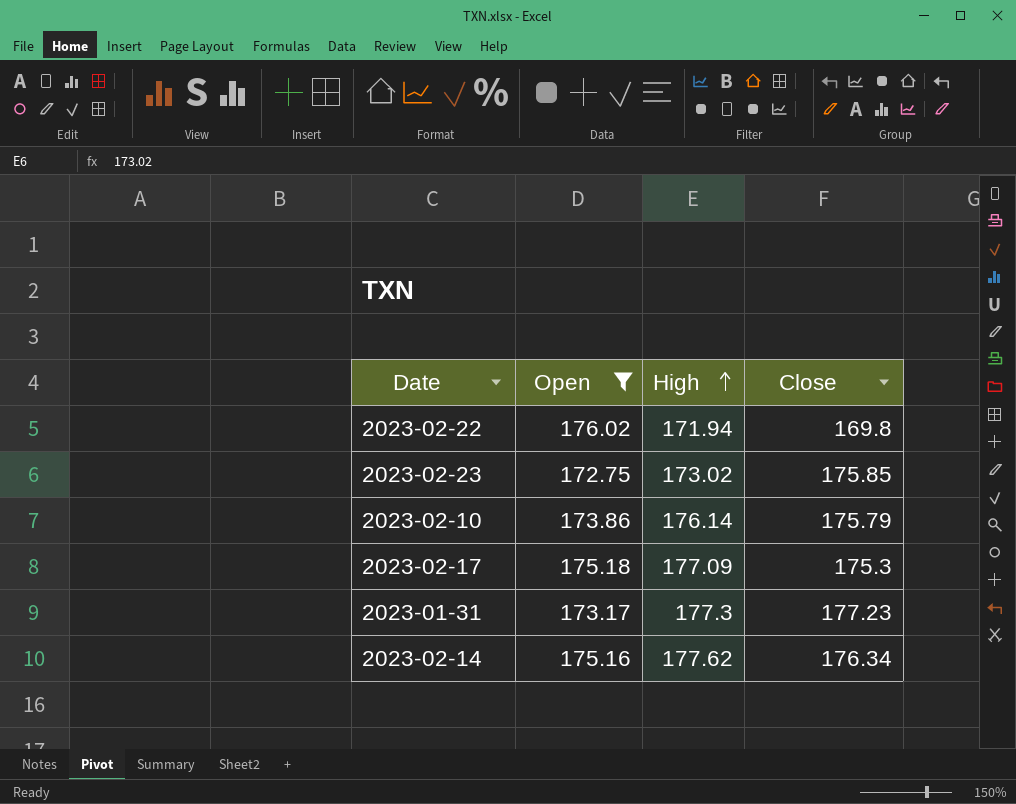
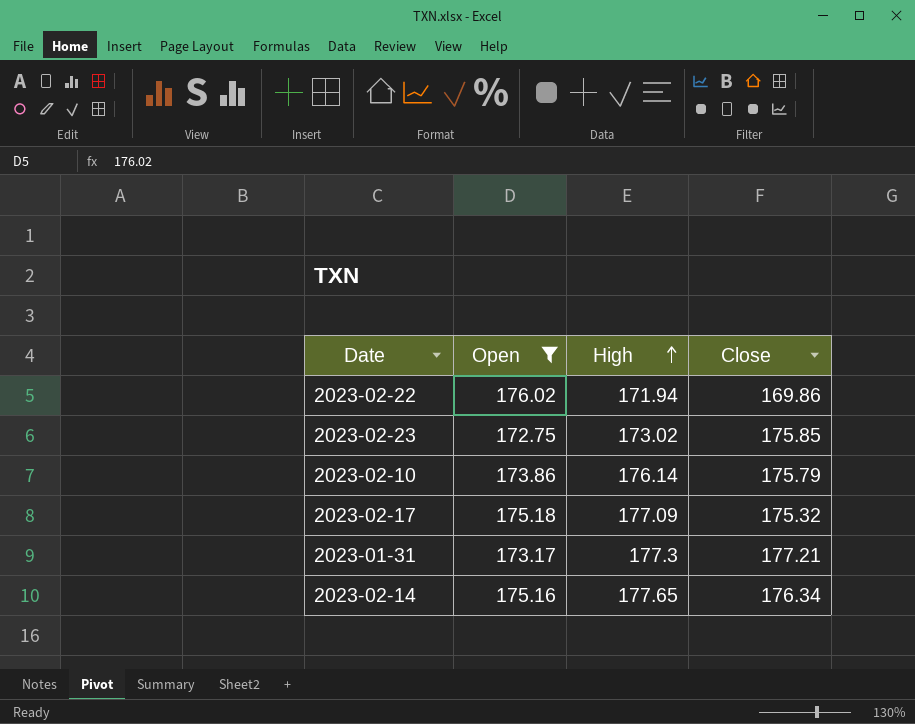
2023-02-22 | Close: 169.8 -> 169.86
2023-02-17 | Close: 175.3 -> 175.32
2023-01-31 | Close: 177.23 -> 177.21
2023-02-14 | High: 177.62 -> 177.65

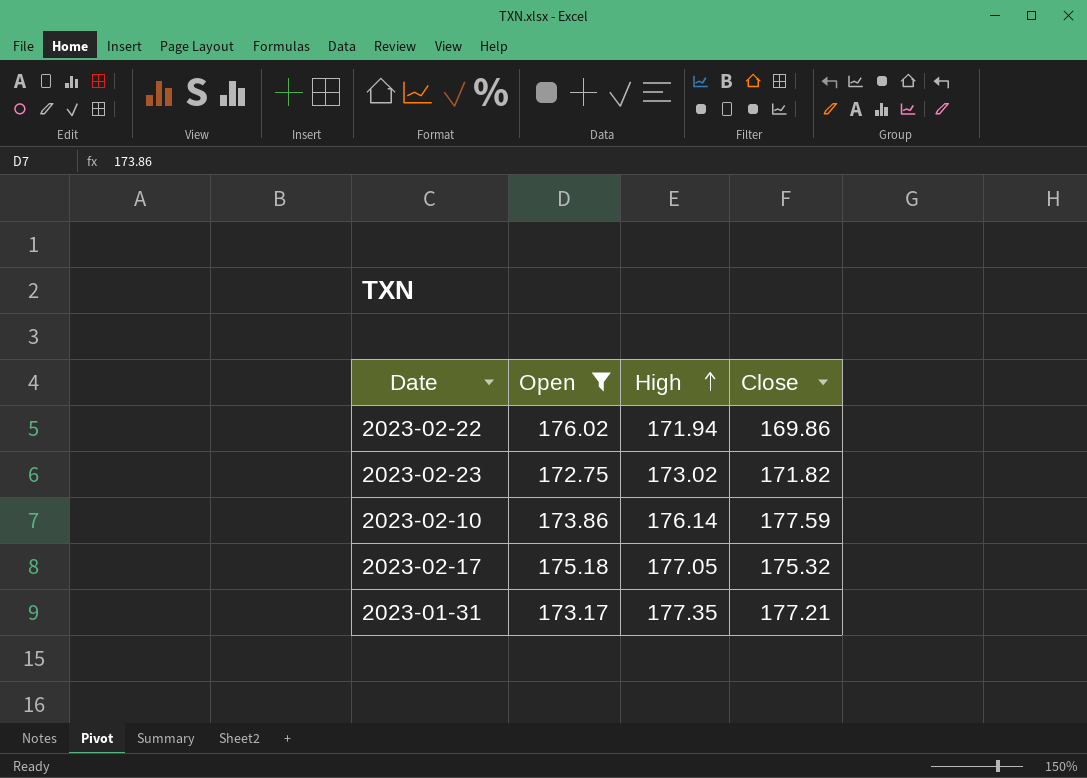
row 2023-02-14: 175.16 | 177.65 | 176.34 -> none
2023-02-23 | Close: 175.85 -> 171.82
2023-02-10 | Close: 175.79 -> 177.59
2023-02-17 | High: 177.09 -> 177.05
2023-01-31 | High: 177.3 -> 177.35

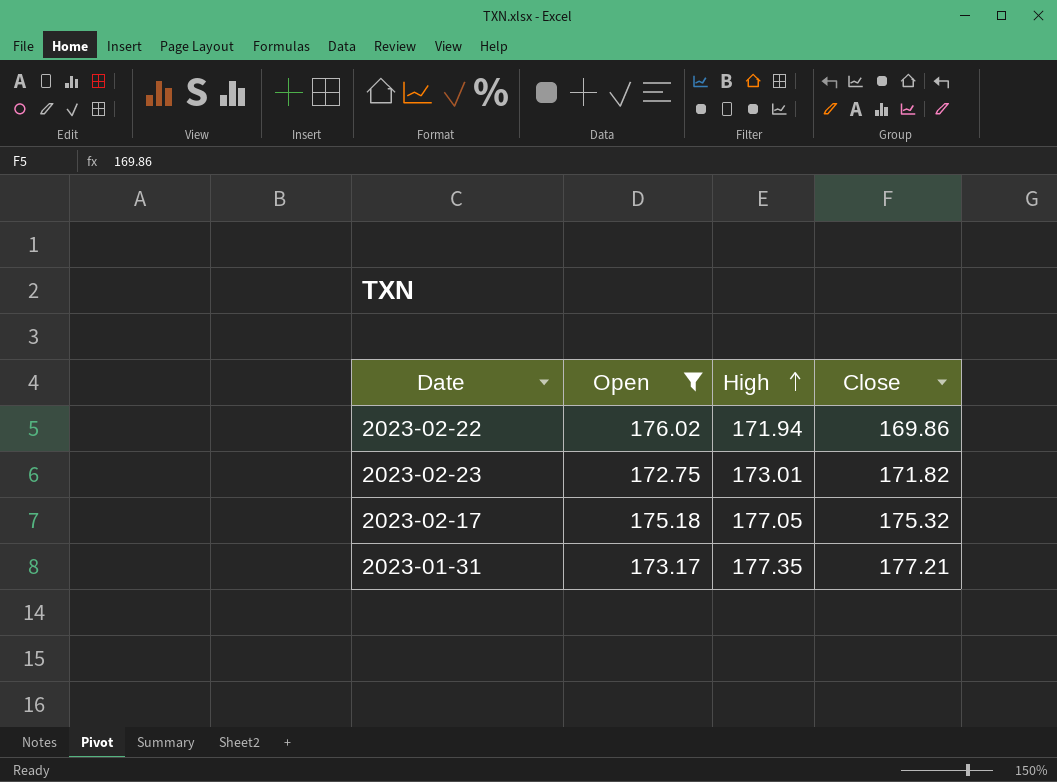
row 2023-02-10: 173.86 | 176.14 | 177.59 -> none
2023-02-23 | High: 173.02 -> 173.01

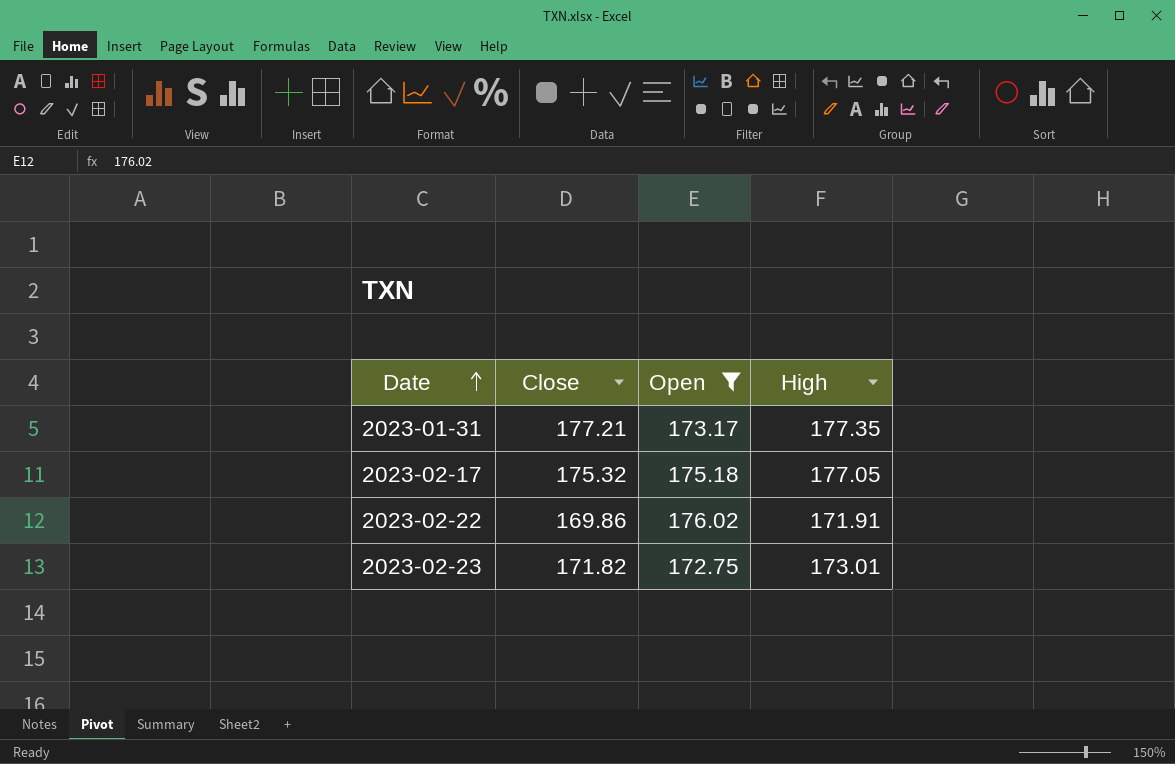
row order: High ascending -> Date ascending
column Close | position: 4 -> 2
2023-02-22 | High: 171.94 -> 171.91

